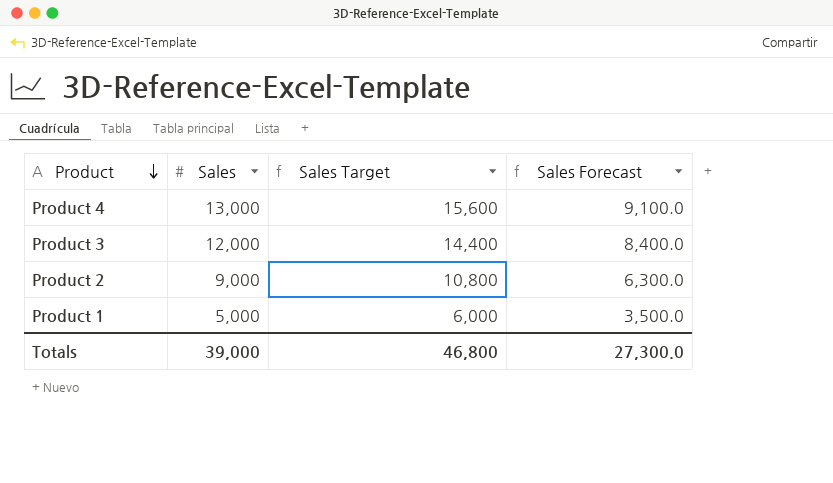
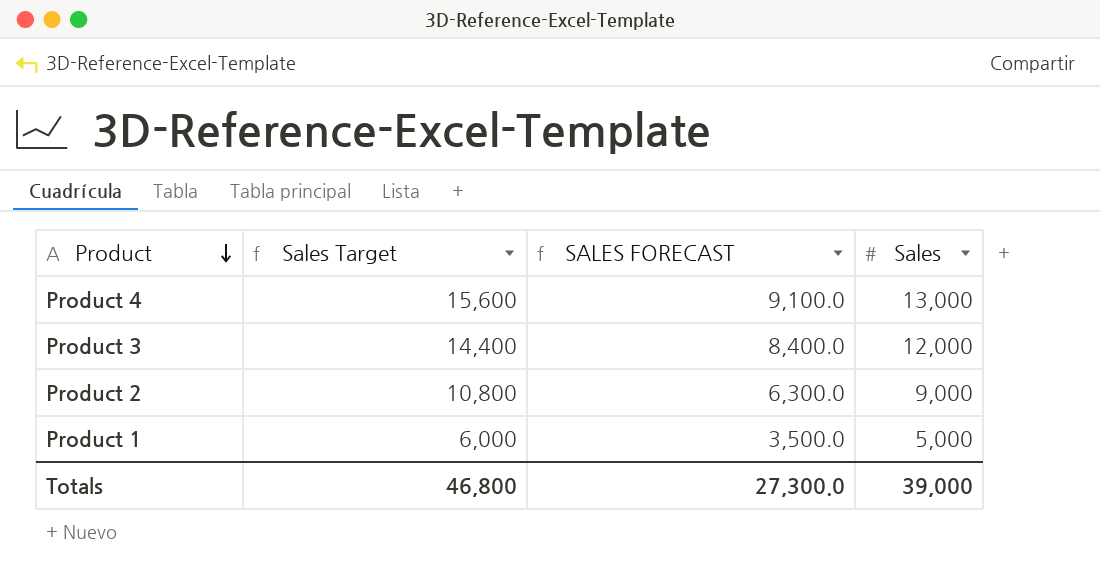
column name: Sales Forecast -> SALES FORECAST
column Sales | position: 2 -> 4

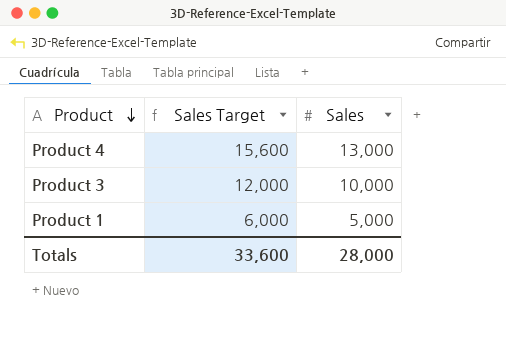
column SALES FORECAST | formula: [Sales] * 0.7 -> none
row Product 2: 10,800 | 6,300.0 | 9,000 -> none
Product 3 | Sales Target: 14,400 -> 12,000
Product 3 | Sales: 12,000 -> 10,000
Totals | Sales Target: 46,800 -> 33,600
Totals | Sales: 39,000 -> 28,000

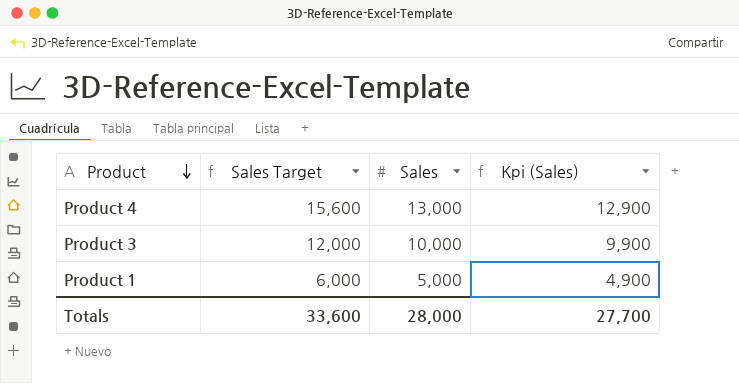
column Kpi (Sales) | formula: none -> [Sales] - 100

